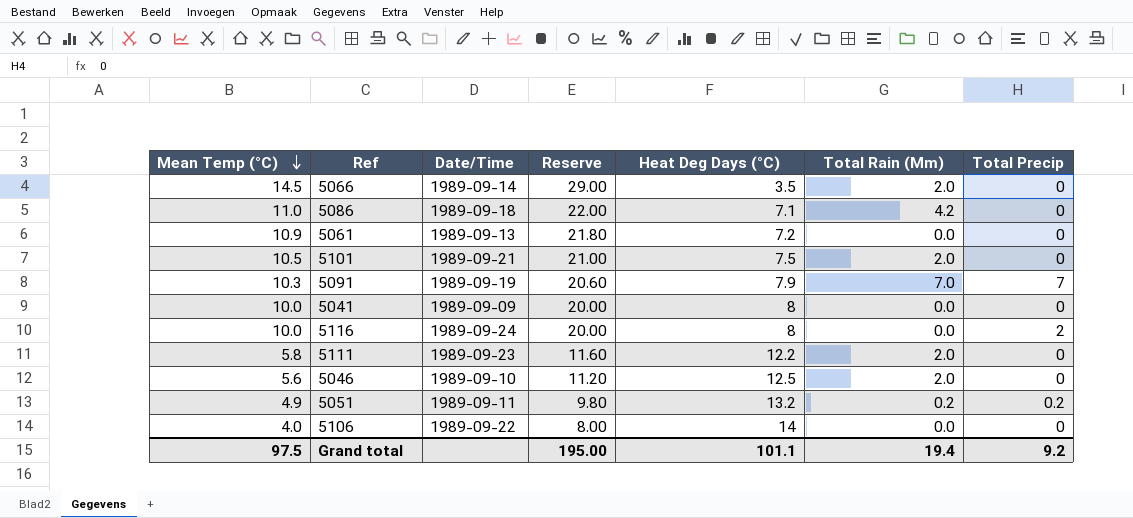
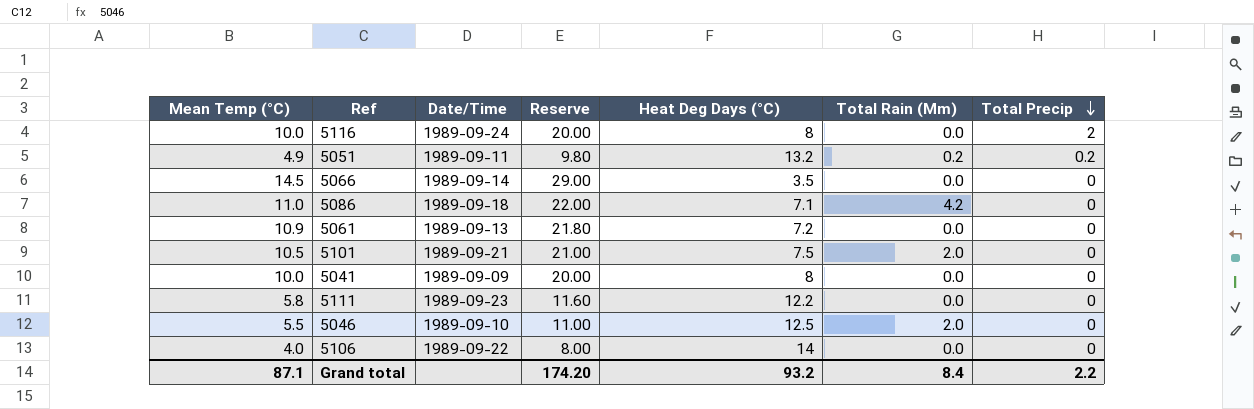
row order: Mean Temp (°C) descending -> Total Precip descending
row 5091: 10.3 | 1989-09-19 | 20.60 | 7.9 | 7.0 | 7 -> none
5066 | Total Rain (Mm): 2.0 -> 0.0
5111 | Total Rain (Mm): 2.0 -> 0.0
5046 | Mean Temp (°C): 5.6 -> 5.5
5046 | Reserve: 11.20 -> 11.00
Grand total | Mean Temp (°C): 97.5 -> 87.1
Grand total | Reserve: 195.00 -> 174.20
Grand total | Heat Deg Days (°C): 101.1 -> 93.2
Grand total | Total Rain (Mm): 19.4 -> 8.4
Grand total | Total Precip: 9.2 -> 2.2

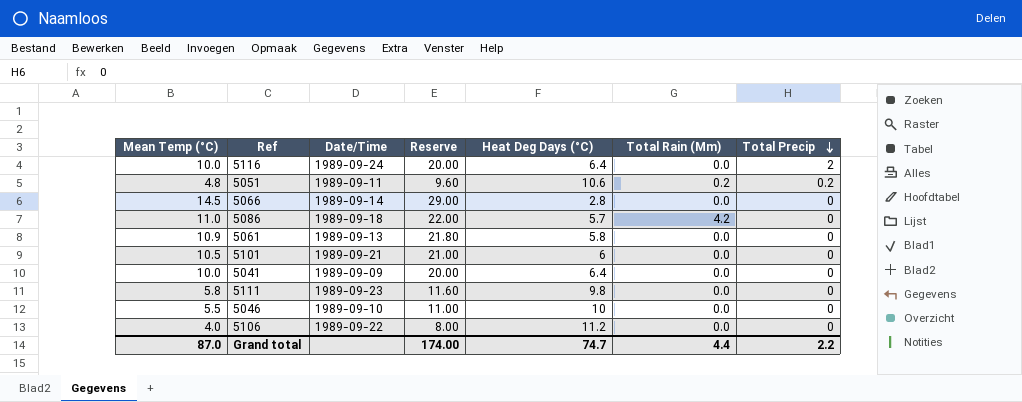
5116 | Heat Deg Days (°C): 8 -> 6.4
5051 | Mean Temp (°C): 4.9 -> 4.8
5051 | Reserve: 9.80 -> 9.60
5051 | Heat Deg Days (°C): 13.2 -> 10.6
5066 | Heat Deg Days (°C): 3.5 -> 2.8
5086 | Heat Deg Days (°C): 7.1 -> 5.7
5061 | Heat Deg Days (°C): 7.2 -> 5.8
5101 | Heat Deg Days (°C): 7.5 -> 6
5101 | Total Rain (Mm): 2.0 -> 0.0
5041 | Heat Deg Days (°C): 8 -> 6.4
5111 | Heat Deg Days (°C): 12.2 -> 9.8
5046 | Heat Deg Days (°C): 12.5 -> 10
5046 | Total Rain (Mm): 2.0 -> 0.0
5106 | Heat Deg Days (°C): 14 -> 11.2
Grand total | Mean Temp (°C): 87.1 -> 87.0
Grand total | Reserve: 174.20 -> 174.00
Grand total | Heat Deg Days (°C): 93.2 -> 74.7
Grand total | Total Rain (Mm): 8.4 -> 4.4

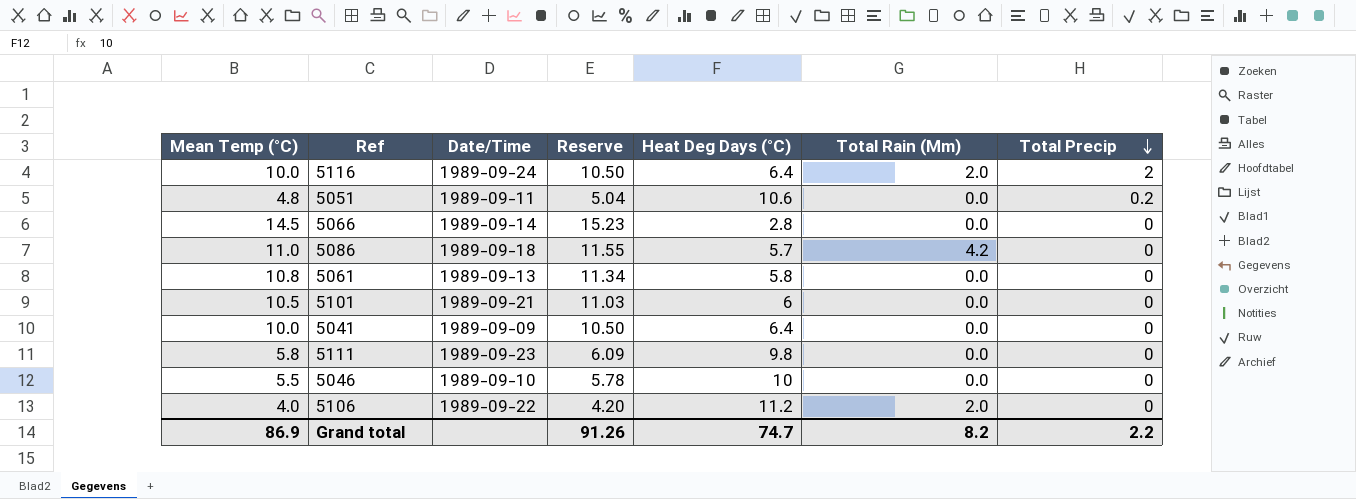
column Reserve | formula: [Mean Temp (°C)] * 2 -> [Mean Temp (°C)] * 1.05
5116 | Total Rain (Mm): 0.0 -> 2.0
5051 | Total Rain (Mm): 0.2 -> 0.0
5061 | Mean Temp (°C): 10.9 -> 10.8
5106 | Total Rain (Mm): 0.0 -> 2.0
Grand total | Mean Temp (°C): 87.0 -> 86.9
Grand total | Reserve: 174.00 -> 91.26
Grand total | Total Rain (Mm): 4.4 -> 8.2

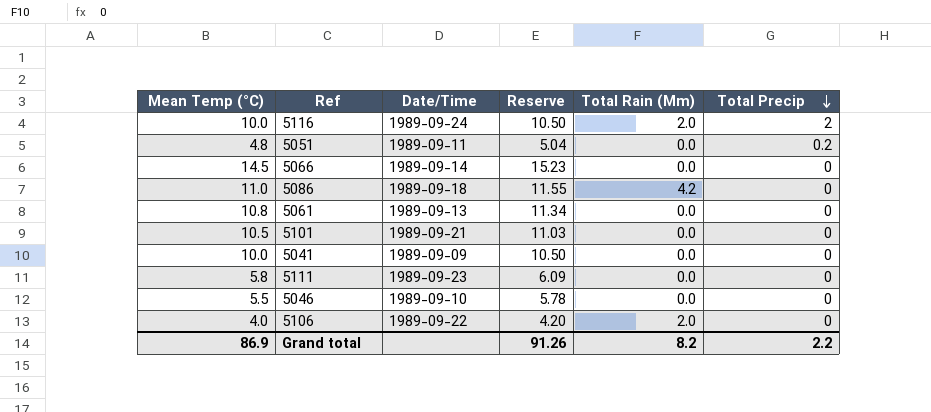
column Heat Deg Days (°C) | position: 5 -> none

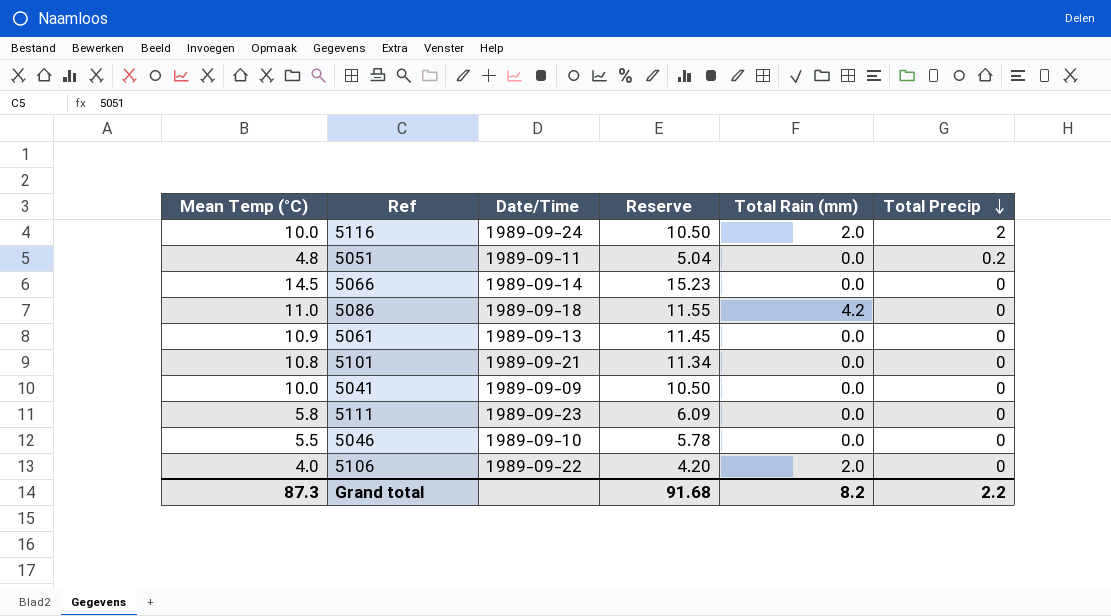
column name: Total Rain (Mm) -> Total Rain (mm)
5061 | Mean Temp (°C): 10.8 -> 10.9
5061 | Reserve: 11.34 -> 11.45
5101 | Mean Temp (°C): 10.5 -> 10.8
5101 | Reserve: 11.03 -> 11.34
Grand total | Mean Temp (°C): 86.9 -> 87.3
Grand total | Reserve: 91.26 -> 91.68

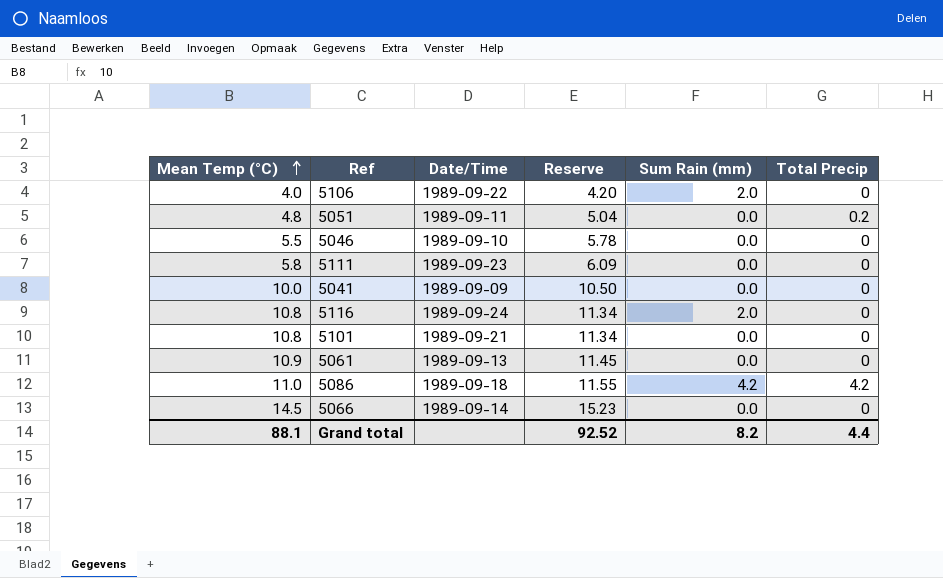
row order: Total Precip descending -> Mean Temp (°C) ascending
column name: Total Rain (mm) -> Sum Rain (mm)
5116 | Mean Temp (°C): 10.0 -> 10.8
5116 | Reserve: 10.50 -> 11.34
5116 | Total Precip: 2 -> 0
5086 | Total Precip: 0 -> 4.2
Grand total | Mean Temp (°C): 87.3 -> 88.1
Grand total | Reserve: 91.68 -> 92.52
Grand total | Total Precip: 2.2 -> 4.4

